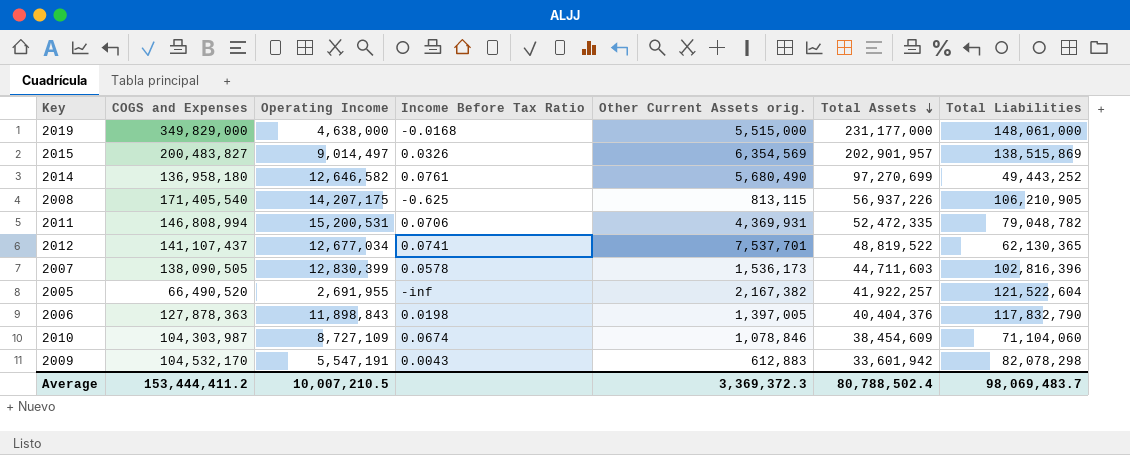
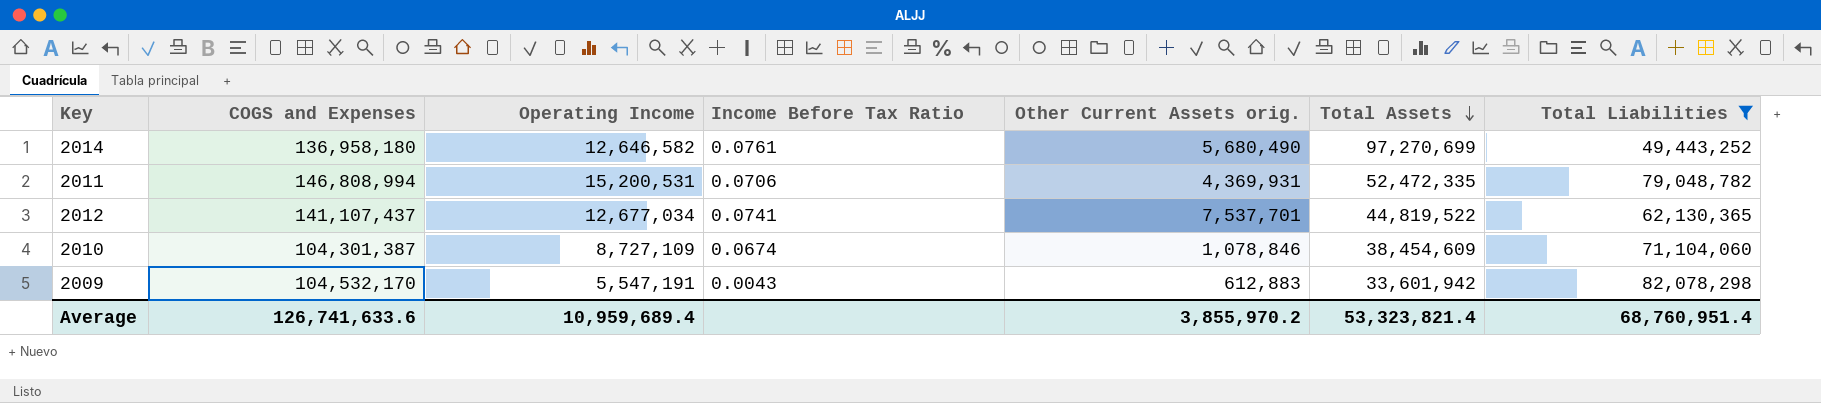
filter: none -> Total Liabilities <= 82,078,298
2012 | Total Assets: 48,819,522 -> 44,819,522
2010 | COGS and Expenses: 104,303,987 -> 104,301,387
Average | COGS and Expenses: 153,444,411.2 -> 126,741,633.6
Average | Operating Income: 10,007,210.5 -> 10,959,689.4
Average | Other Current Assets orig.: 3,369,372.3 -> 3,855,970.2
Average | Total Assets: 80,788,502.4 -> 53,323,821.4
Average | Total Liabilities: 98,069,483.7 -> 68,760,951.4

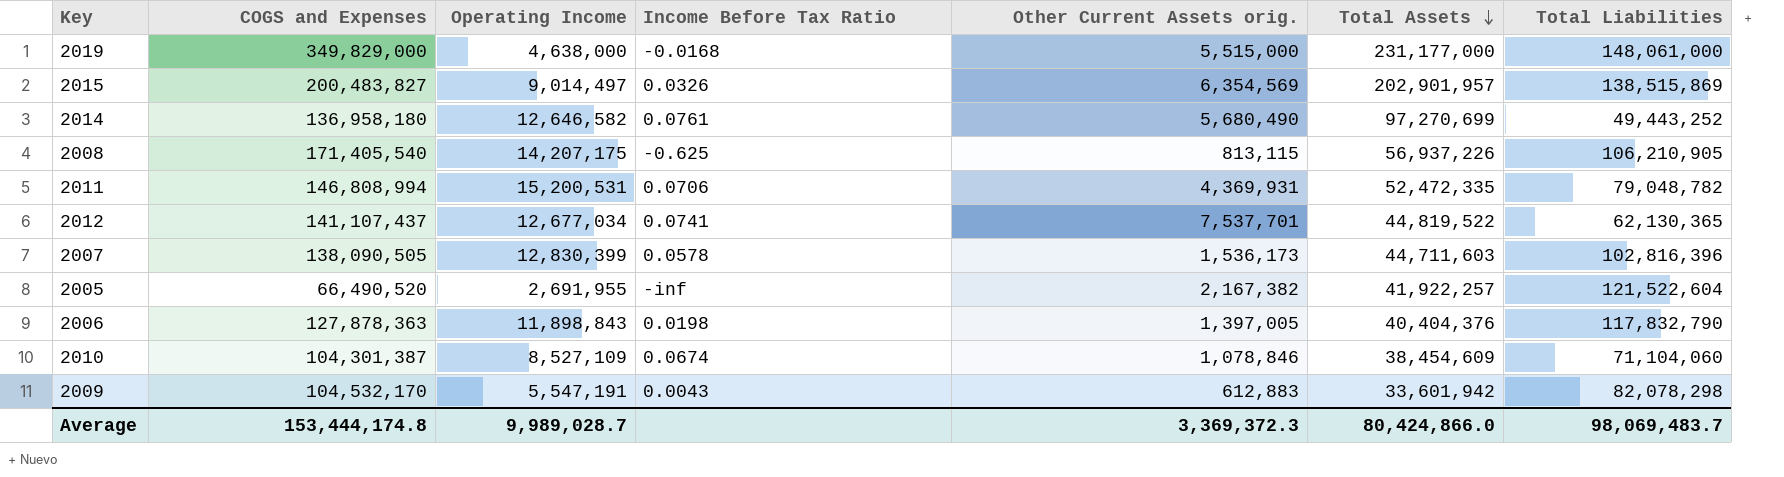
filter: Total Liabilities <= 82,078,298 -> none
2010 | Operating Income: 8,727,109 -> 8,527,109
Average | COGS and Expenses: 126,741,633.6 -> 153,444,174.8
Average | Operating Income: 10,959,689.4 -> 9,989,028.7
Average | Other Current Assets orig.: 3,855,970.2 -> 3,369,372.3
Average | Total Assets: 53,323,821.4 -> 80,424,866.0
Average | Total Liabilities: 68,760,951.4 -> 98,069,483.7

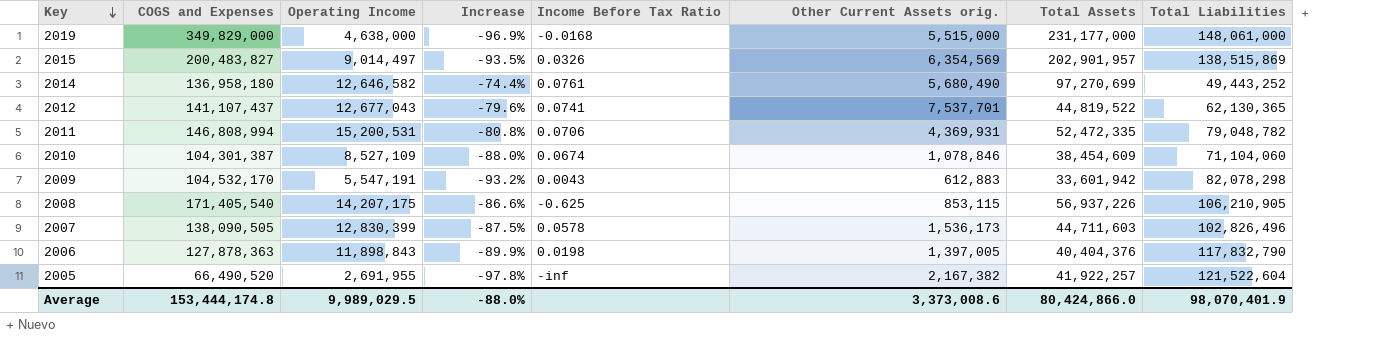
row order: Total Assets descending -> Key descending
column Increase | formula: none -> ([Operating Income] - [Total Liabilities]) / [Total Liabilities]
2012 | Operating Income: 12,677,034 -> 12,677,043
2008 | Other Current Assets orig.: 813,115 -> 853,115
2007 | Total Liabilities: 102,816,396 -> 102,826,496
Average | Operating Income: 9,989,028.7 -> 9,989,029.5
Average | Other Current Assets orig.: 3,369,372.3 -> 3,373,008.6
Average | Total Liabilities: 98,069,483.7 -> 98,070,401.9

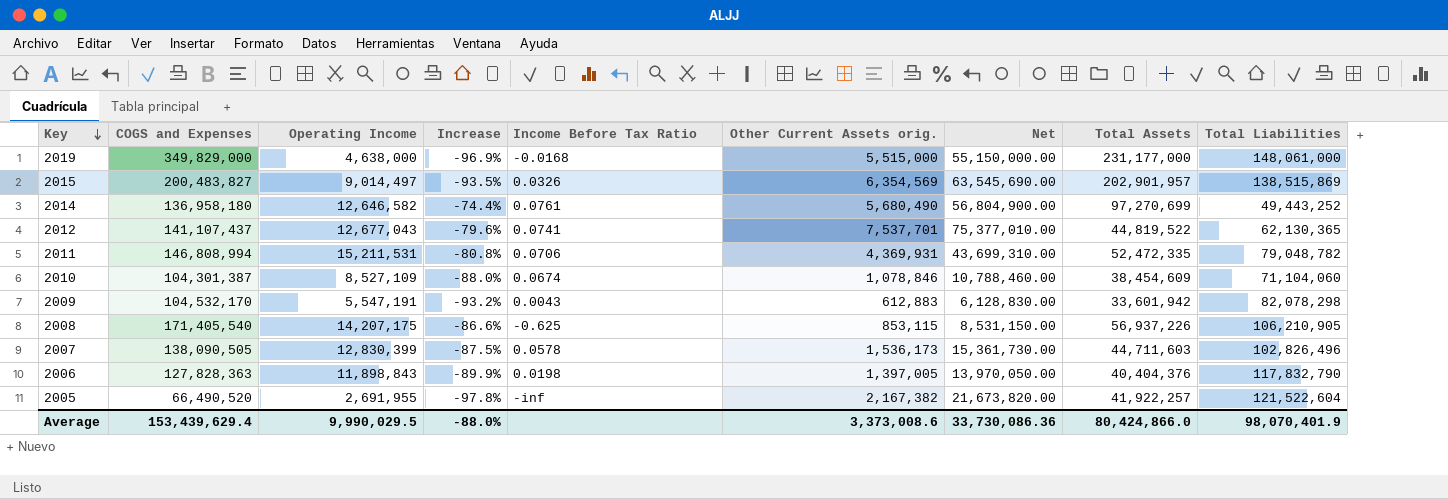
column Net | formula: none -> [Other Current Assets orig.] * 10
2011 | Operating Income: 15,200,531 -> 15,211,531
2006 | COGS and Expenses: 127,878,363 -> 127,828,363
Average | COGS and Expenses: 153,444,174.8 -> 153,439,629.4
Average | Operating Income: 9,989,029.5 -> 9,990,029.5

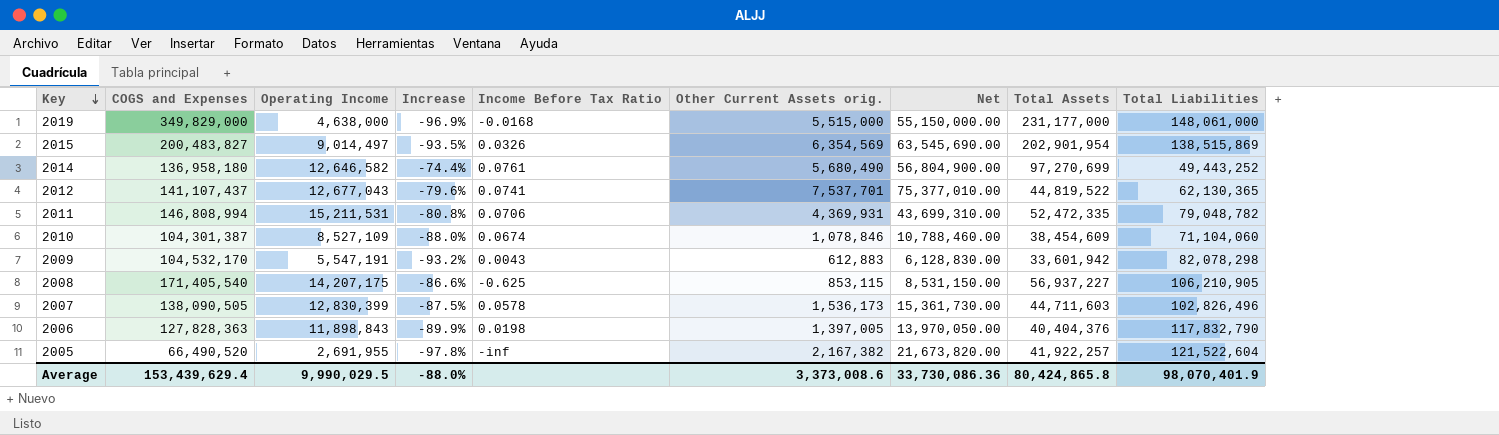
2015 | Total Assets: 202,901,957 -> 202,901,954
2008 | Total Assets: 56,937,226 -> 56,937,227
Average | Total Assets: 80,424,866.0 -> 80,424,865.8

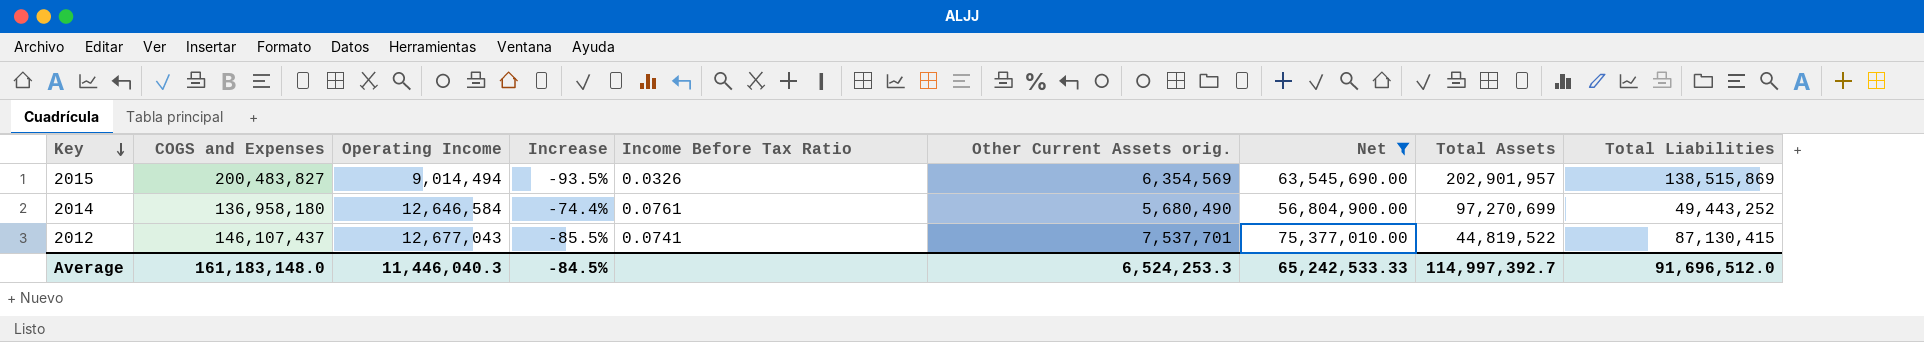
filter: none -> Net >= 56,804,900.00
2015 | Operating Income: 9,014,497 -> 9,014,494
2015 | Total Assets: 202,901,954 -> 202,901,957
2014 | Operating Income: 12,646,582 -> 12,646,584
2012 | COGS and Expenses: 141,107,437 -> 146,107,437
2012 | Increase: -79.6% -> -85.5%
2012 | Total Liabilities: 62,130,365 -> 87,130,415
Average | COGS and Expenses: 153,439,629.4 -> 161,183,148.0
Average | Operating Income: 9,990,029.5 -> 11,446,040.3
Average | Increase: -88.0% -> -84.5%
Average | Other Current Assets orig.: 3,373,008.6 -> 6,524,253.3
Average | Net: 33,730,086.36 -> 65,242,533.33
Average | Total Assets: 80,424,865.8 -> 114,997,392.7
Average | Total Liabilities: 98,070,401.9 -> 91,696,512.0

